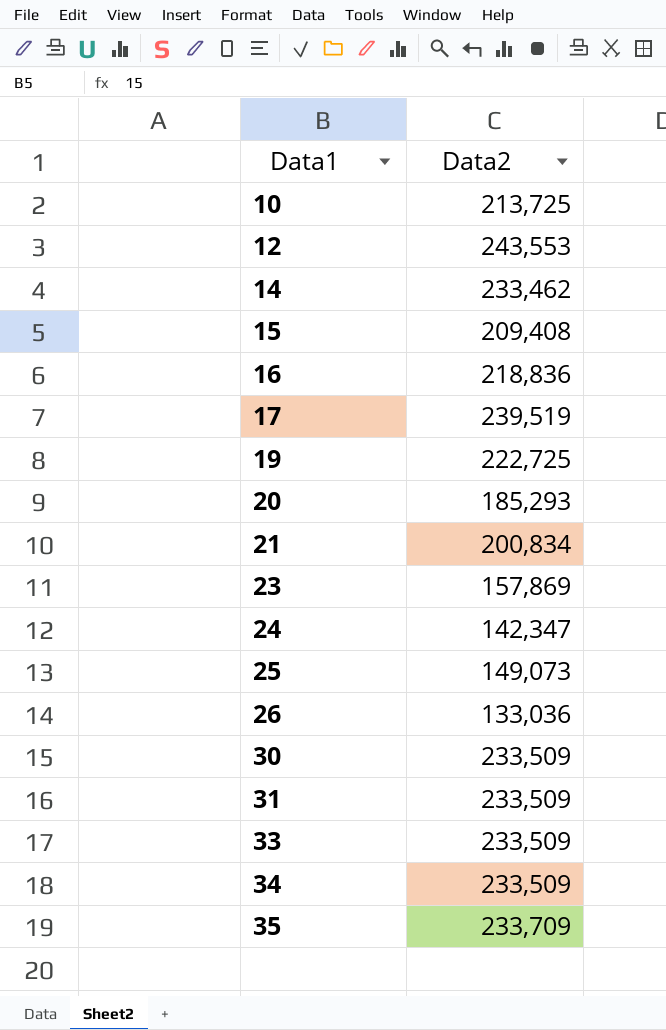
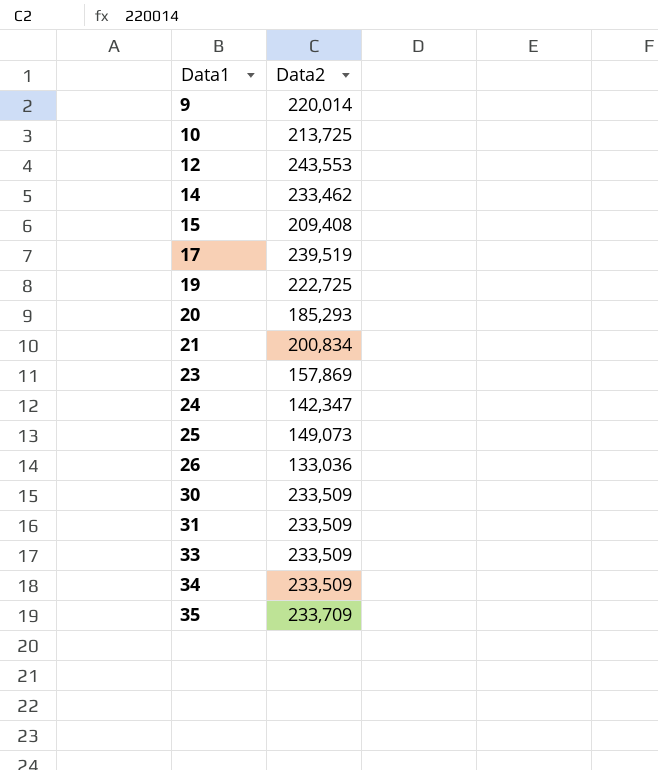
row 16: 218,836 -> none
row 9: none -> 220,014

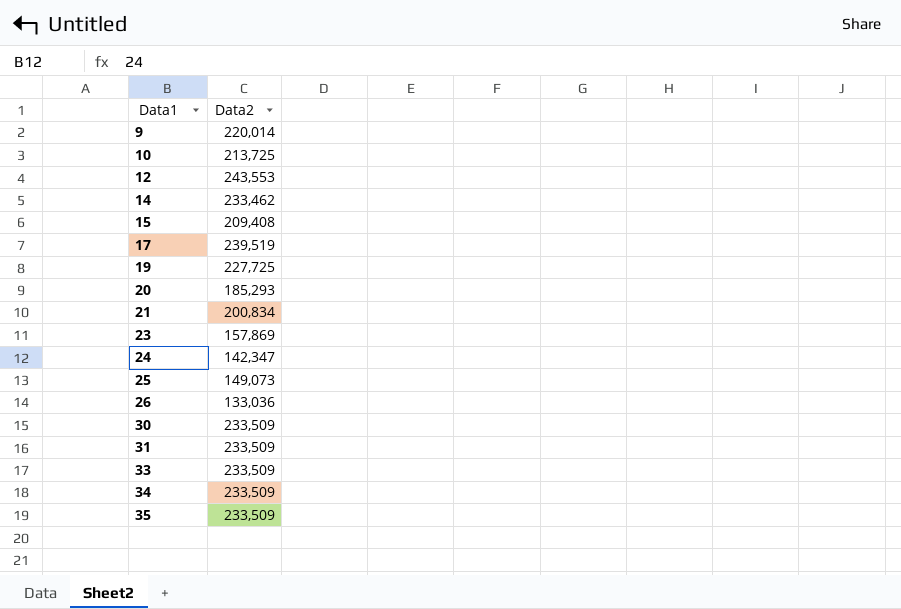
19 | Data2: 222,725 -> 227,725
35 | Data2: 233,709 -> 233,509

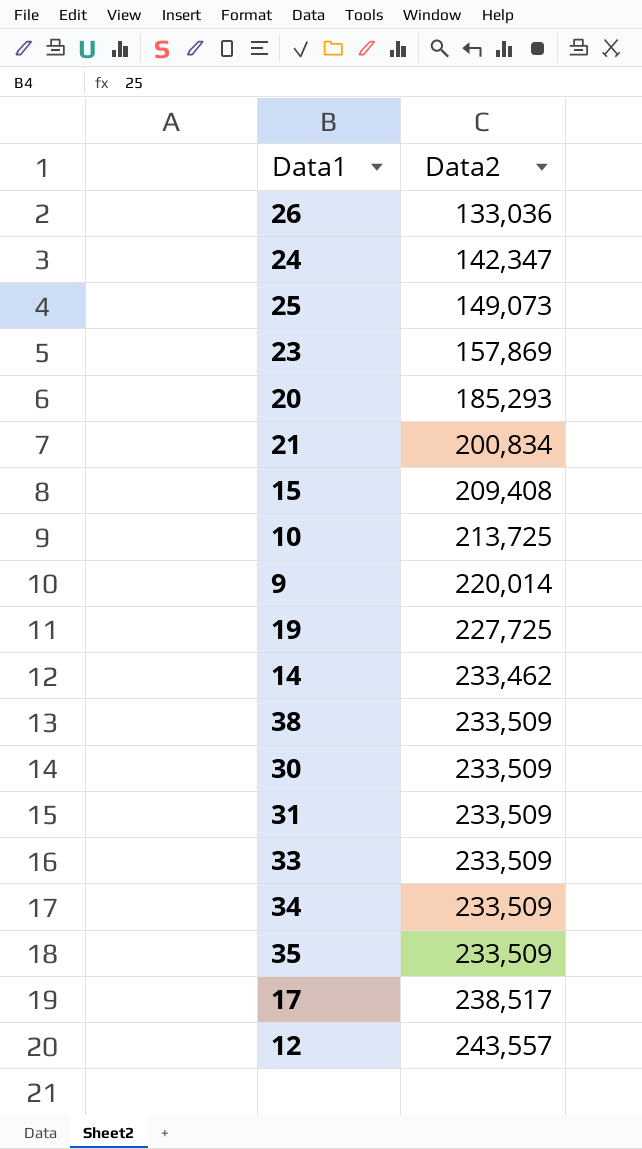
row order: Data1 ascending -> Data2 ascending
row 38: none -> 233,509
17 | Data2: 239,519 -> 238,517
12 | Data2: 243,553 -> 243,557

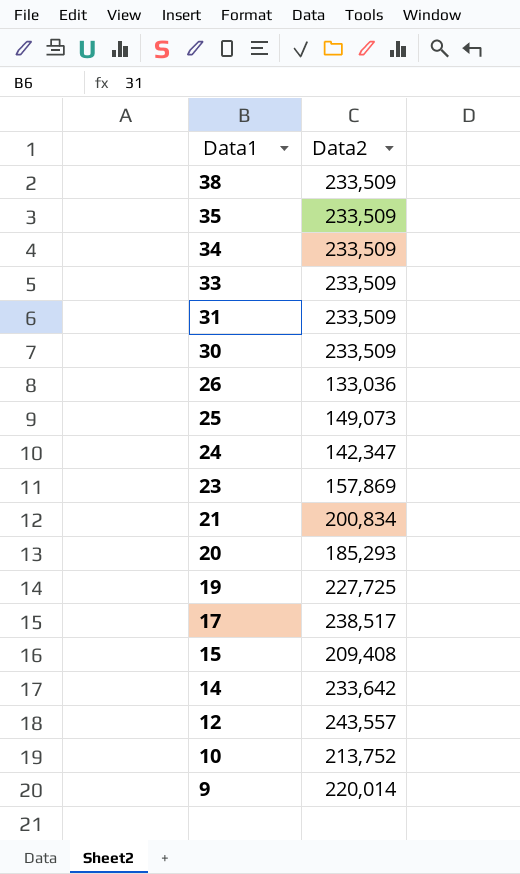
row order: Data2 ascending -> Data1 descending
14 | Data2: 233,462 -> 233,642
10 | Data2: 213,725 -> 213,752

